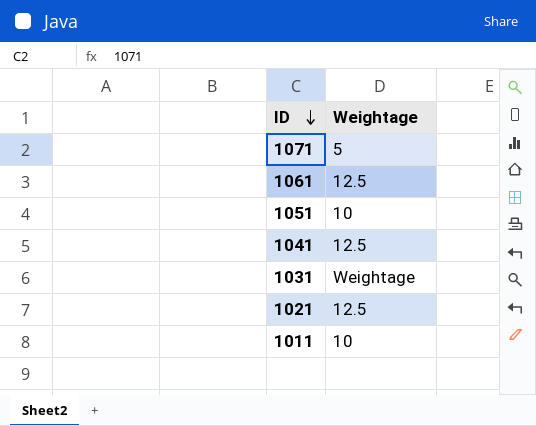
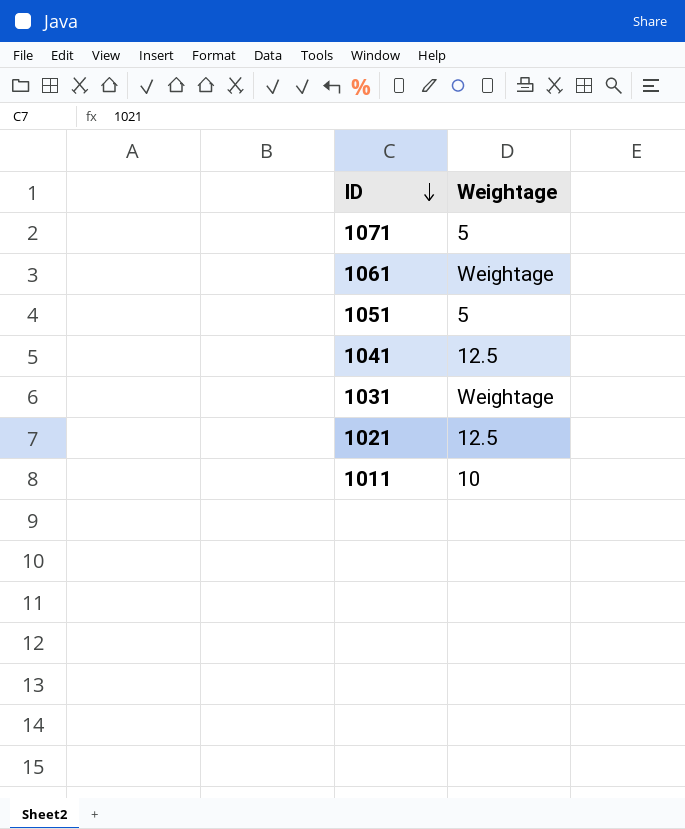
1061 | Weightage: 12.5 -> Weightage
1051 | Weightage: 10 -> 5

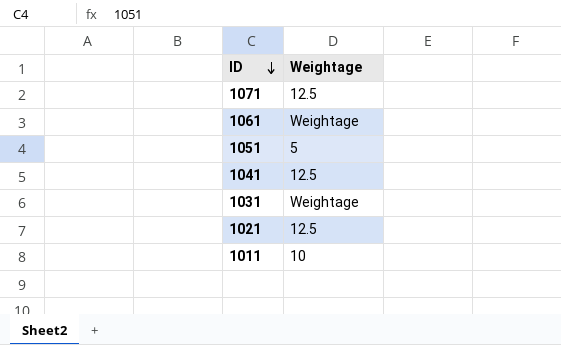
1071 | Weightage: 5 -> 12.5

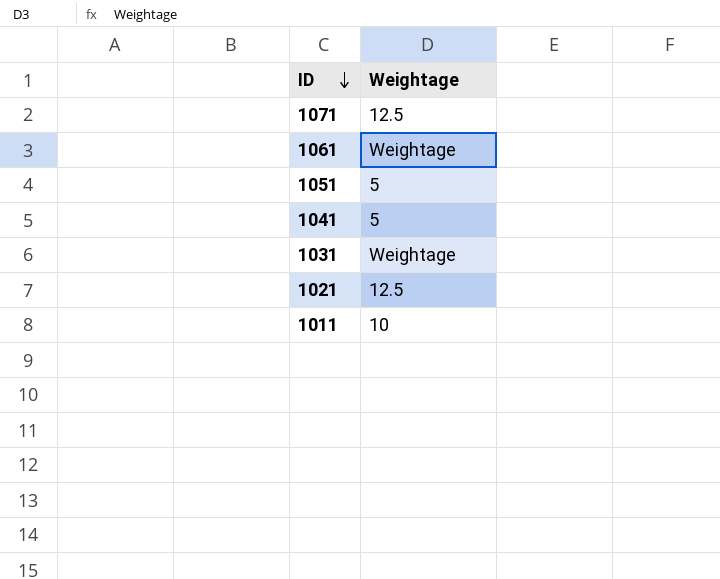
1041 | Weightage: 12.5 -> 5

